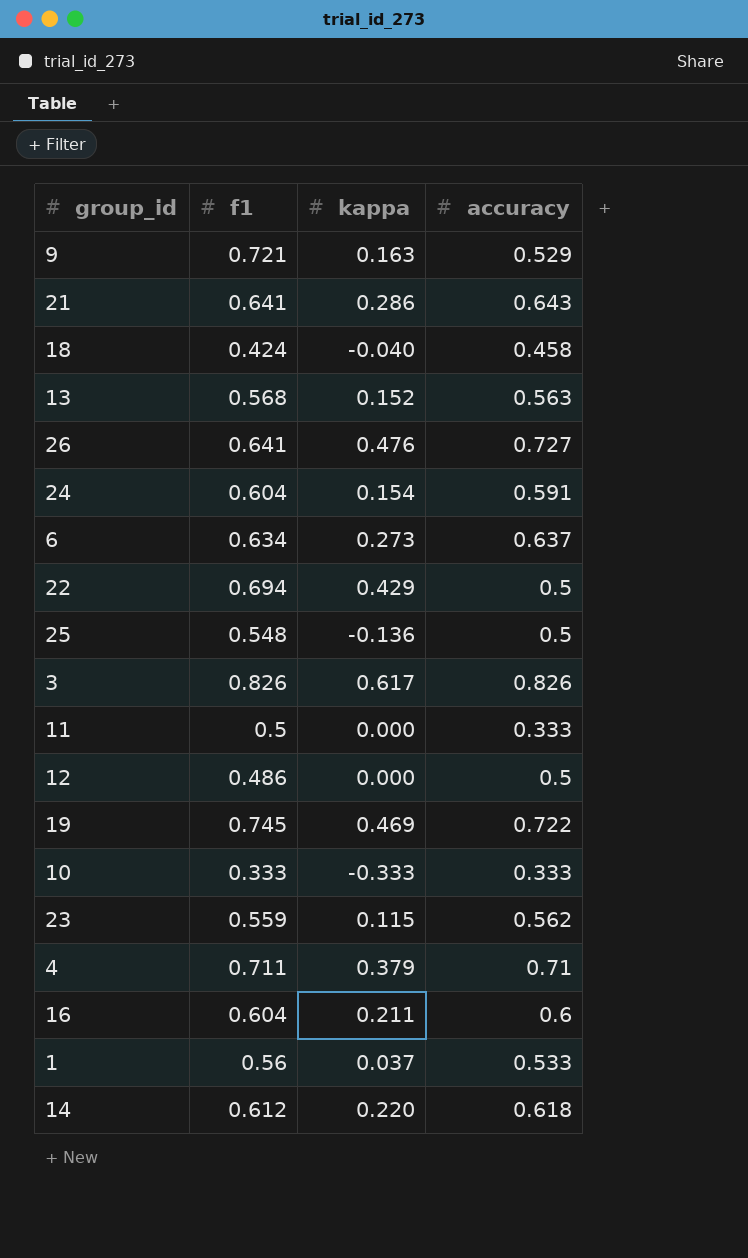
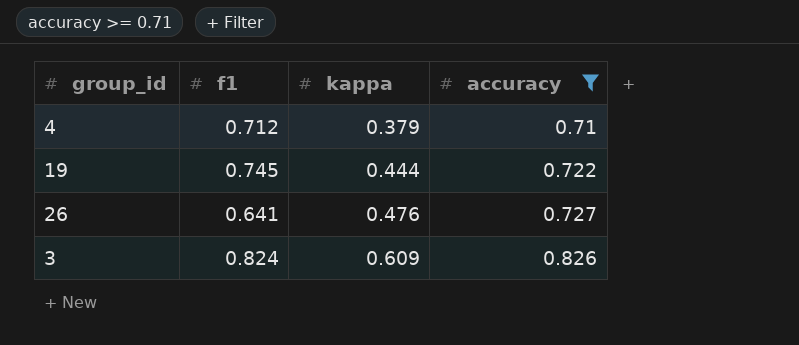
filter: none -> accuracy >= 0.71
row order: none -> kappa ascending
4 | f1: 0.711 -> 0.712
19 | kappa: 0.469 -> 0.444
3 | f1: 0.826 -> 0.824
3 | kappa: 0.617 -> 0.609

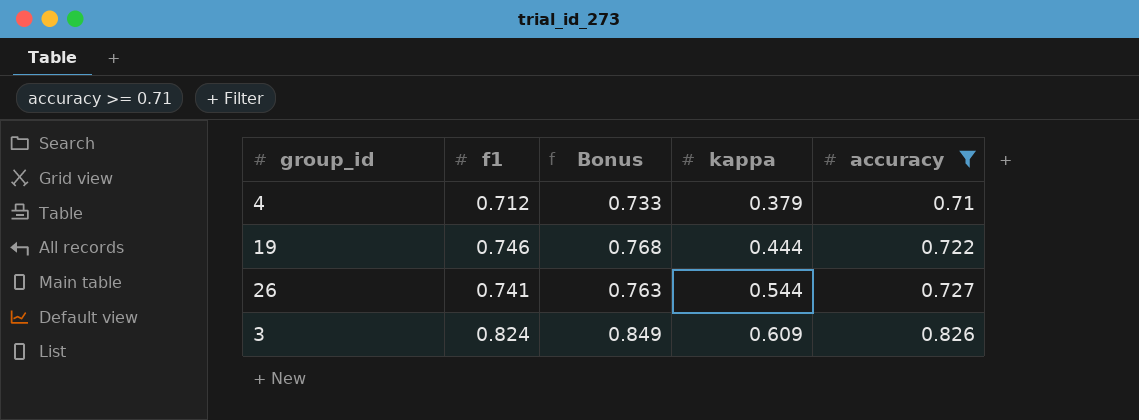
column Bonus | formula: none -> [f1] * 1.03
19 | f1: 0.745 -> 0.746
26 | f1: 0.641 -> 0.741
26 | kappa: 0.476 -> 0.544

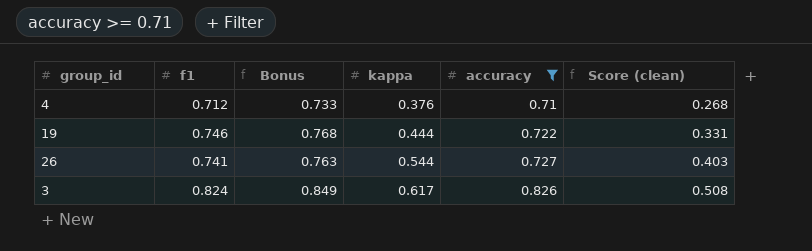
column Score (clean) | formula: none -> [f1] * [kappa]
4 | kappa: 0.379 -> 0.376
3 | kappa: 0.609 -> 0.617

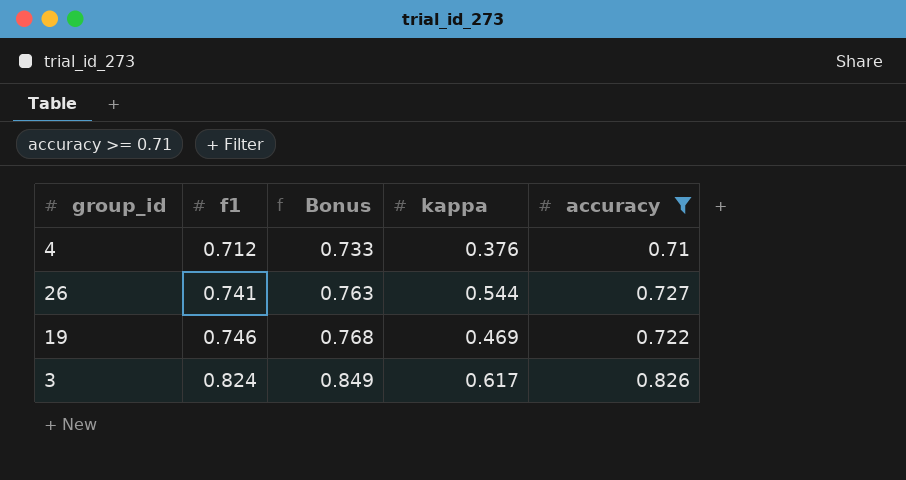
row order: kappa ascending -> f1 ascending
column Score (clean) | formula: [f1] * [kappa] -> none
19 | kappa: 0.444 -> 0.469

